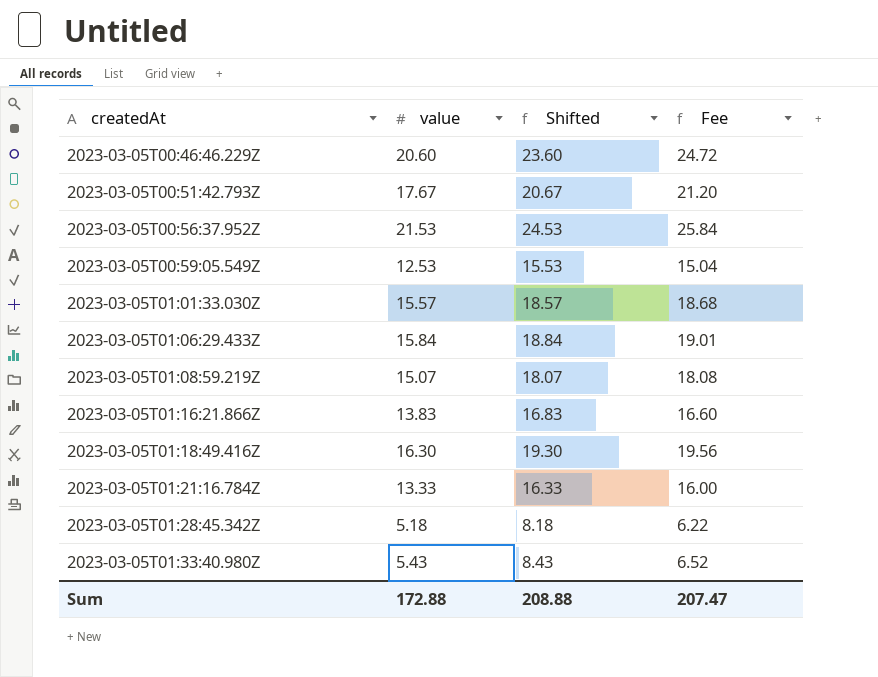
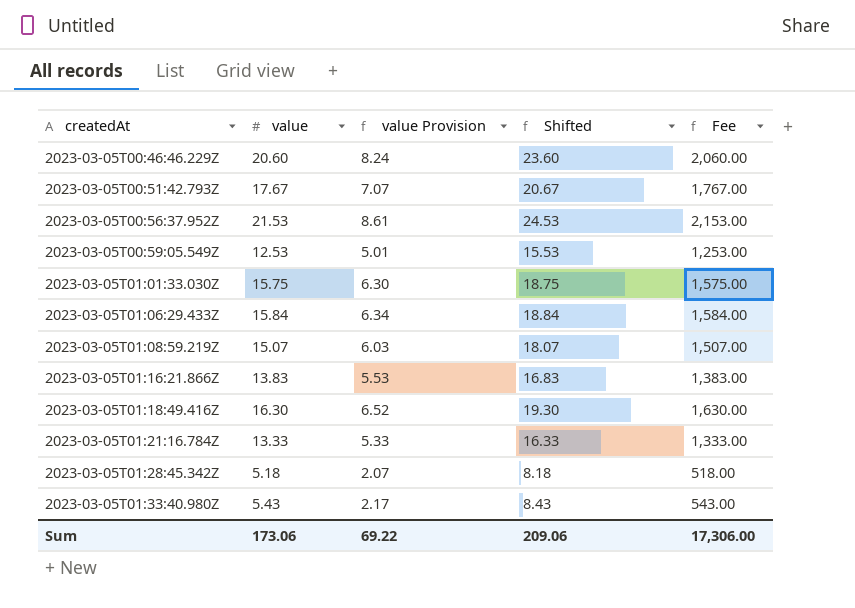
column value Provision | formula: none -> [value] * 0.4
column Fee | formula: [value] * 1.2 -> [value] * 100
2023-03-05T01:01:33.030Z | value: 15.57 -> 15.75
2023-03-05T01:01:33.030Z | Shifted: 18.57 -> 18.75
Sum | value: 172.88 -> 173.06
Sum | Shifted: 208.88 -> 209.06
Sum | Fee: 207.47 -> 17,306.00

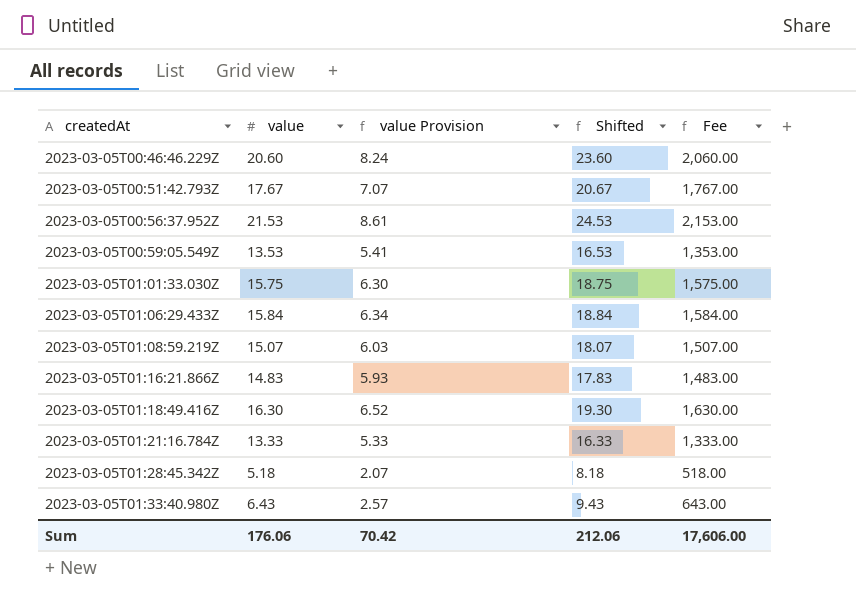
2023-03-05T00:59:05.549Z | value: 12.53 -> 13.53
2023-03-05T00:59:05.549Z | value Provision: 5.01 -> 5.41
2023-03-05T00:59:05.549Z | Shifted: 15.53 -> 16.53
2023-03-05T00:59:05.549Z | Fee: 1,253.00 -> 1,353.00
2023-03-05T01:16:21.866Z | value: 13.83 -> 14.83
2023-03-05T01:16:21.866Z | value Provision: 5.53 -> 5.93
2023-03-05T01:16:21.866Z | Shifted: 16.83 -> 17.83
2023-03-05T01:16:21.866Z | Fee: 1,383.00 -> 1,483.00
2023-03-05T01:33:40.980Z | value: 5.43 -> 6.43
2023-03-05T01:33:40.980Z | value Provision: 2.17 -> 2.57
2023-03-05T01:33:40.980Z | Shifted: 8.43 -> 9.43
2023-03-05T01:33:40.980Z | Fee: 543.00 -> 643.00
Sum | value: 173.06 -> 176.06
Sum | value Provision: 69.22 -> 70.42
Sum | Shifted: 209.06 -> 212.06
Sum | Fee: 17,306.00 -> 17,606.00

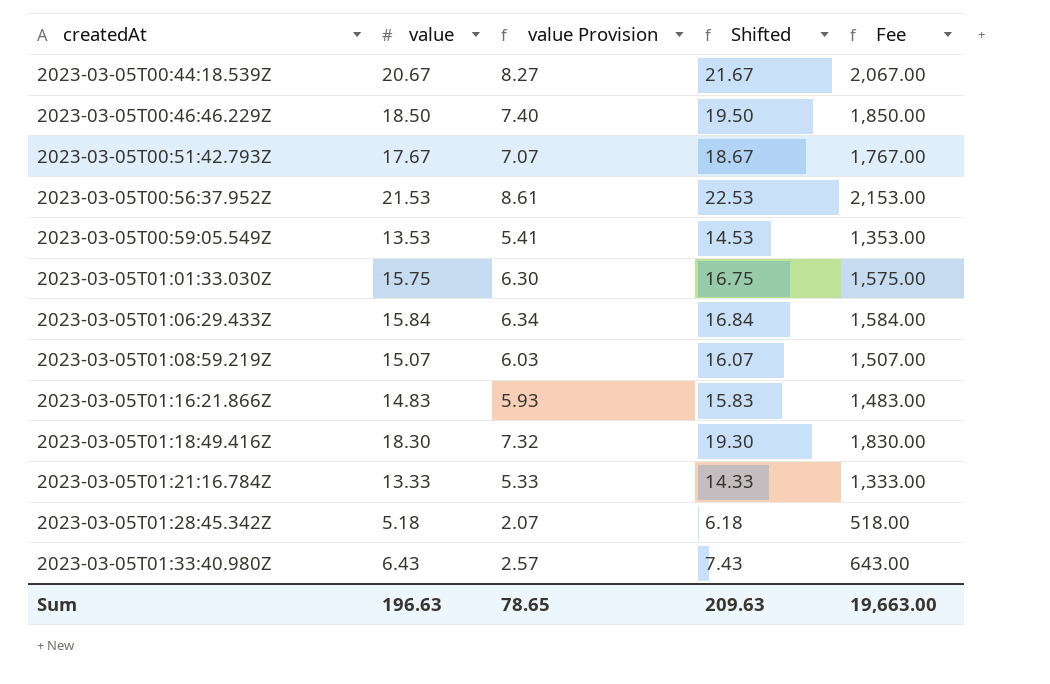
column Shifted | formula: [value] + 3 -> [value] + 1
row 2023-03-05T00:44:18.539Z: none -> 20.67 | 8.27 | 21.67 | 2,067.00
2023-03-05T00:46:46.229Z | value: 20.60 -> 18.50
2023-03-05T00:46:46.229Z | value Provision: 8.24 -> 7.40
2023-03-05T00:46:46.229Z | Fee: 2,060.00 -> 1,850.00
2023-03-05T01:18:49.416Z | value: 16.30 -> 18.30
2023-03-05T01:18:49.416Z | value Provision: 6.52 -> 7.32
2023-03-05T01:18:49.416Z | Fee: 1,630.00 -> 1,830.00
Sum | value: 176.06 -> 196.63
Sum | value Provision: 70.42 -> 78.65
Sum | Shifted: 212.06 -> 209.63
Sum | Fee: 17,606.00 -> 19,663.00

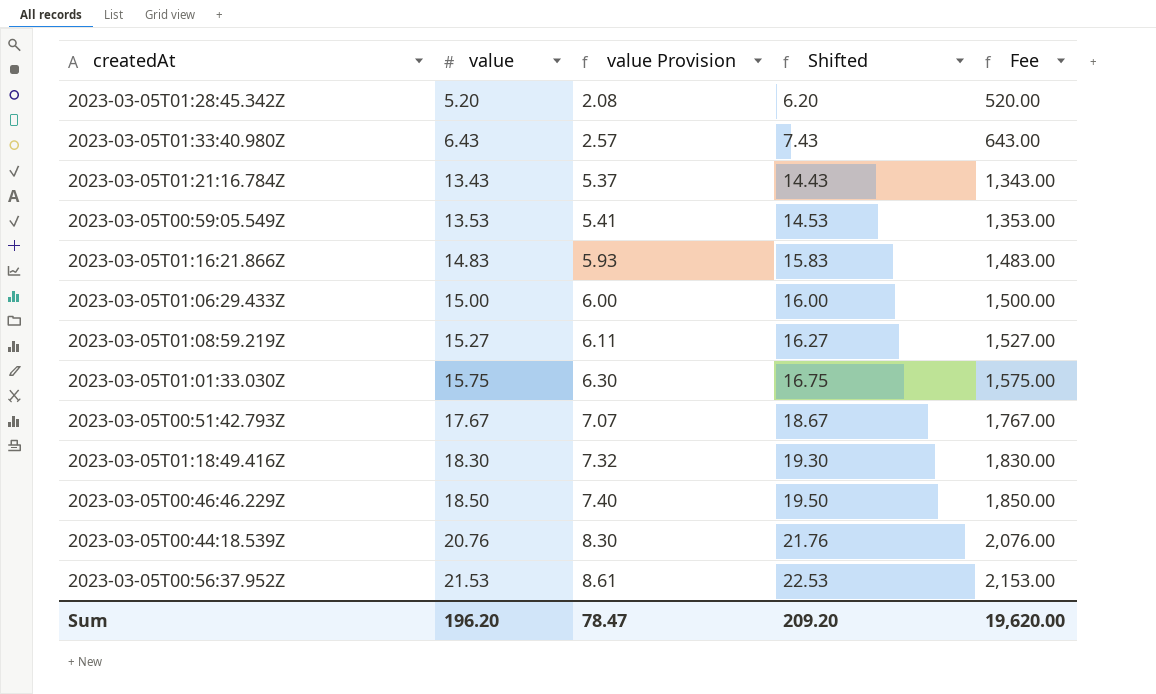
row order: createdAt ascending -> value ascending
2023-03-05T01:28:45.342Z | value: 5.18 -> 5.20
2023-03-05T01:28:45.342Z | value Provision: 2.07 -> 2.08
2023-03-05T01:28:45.342Z | Shifted: 6.18 -> 6.20
2023-03-05T01:28:45.342Z | Fee: 518.00 -> 520.00
2023-03-05T01:21:16.784Z | value: 13.33 -> 13.43
2023-03-05T01:21:16.784Z | value Provision: 5.33 -> 5.37
2023-03-05T01:21:16.784Z | Shifted: 14.33 -> 14.43
2023-03-05T01:21:16.784Z | Fee: 1,333.00 -> 1,343.00
2023-03-05T01:06:29.433Z | value: 15.84 -> 15.00
2023-03-05T01:06:29.433Z | value Provision: 6.34 -> 6.00
2023-03-05T01:06:29.433Z | Shifted: 16.84 -> 16.00
2023-03-05T01:06:29.433Z | Fee: 1,584.00 -> 1,500.00
2023-03-05T01:08:59.219Z | value: 15.07 -> 15.27
2023-03-05T01:08:59.219Z | value Provision: 6.03 -> 6.11
2023-03-05T01:08:59.219Z | Shifted: 16.07 -> 16.27
2023-03-05T01:08:59.219Z | Fee: 1,507.00 -> 1,527.00
2023-03-05T00:44:18.539Z | value: 20.67 -> 20.76
2023-03-05T00:44:18.539Z | value Provision: 8.27 -> 8.30
2023-03-05T00:44:18.539Z | Shifted: 21.67 -> 21.76
2023-03-05T00:44:18.539Z | Fee: 2,067.00 -> 2,076.00
Sum | value: 196.63 -> 196.20
Sum | value Provision: 78.65 -> 78.47
Sum | Shifted: 209.63 -> 209.20
Sum | Fee: 19,663.00 -> 19,620.00

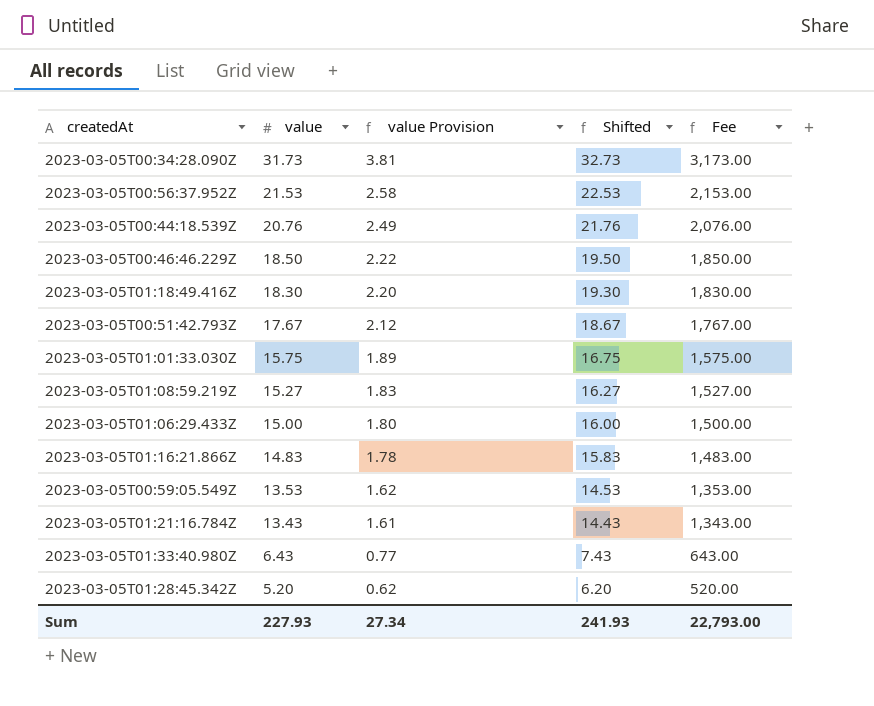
row order: value ascending -> value descending
column value Provision | formula: [value] * 0.4 -> [value] * 0.12
row 2023-03-05T00:34:28.090Z: none -> 31.73 | 3.81 | 32.73 | 3,173.00
Sum | value: 196.20 -> 227.93
Sum | value Provision: 78.47 -> 27.34
Sum | Shifted: 209.20 -> 241.93
Sum | Fee: 19,620.00 -> 22,793.00

